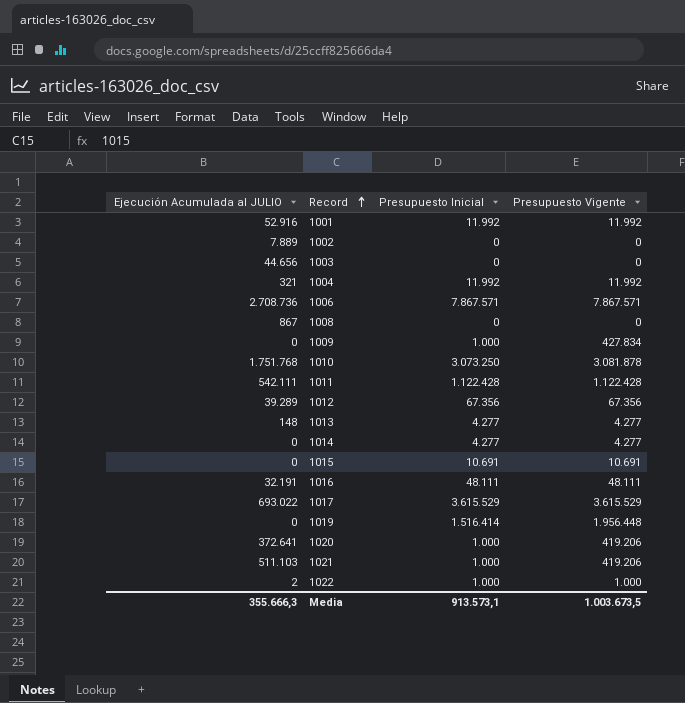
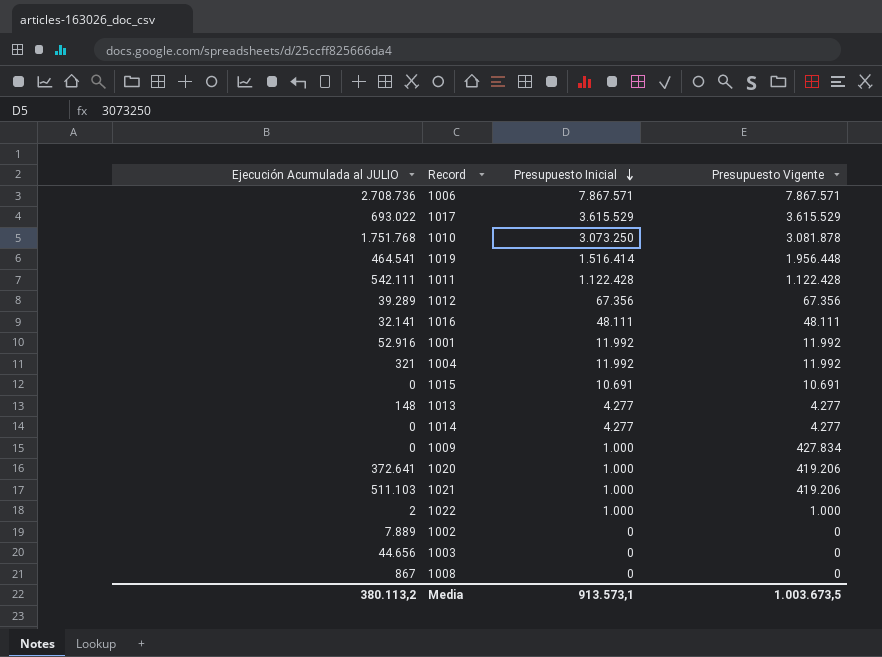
row order: Record ascending -> Presupuesto Inicial descending
1019 | Ejecución Acumulada al JULIO: 0 -> 464.541
1016 | Ejecución Acumulada al JULIO: 32.191 -> 32.141
Media | Ejecución Acumulada al JULIO: 355.666,3 -> 380.113,2

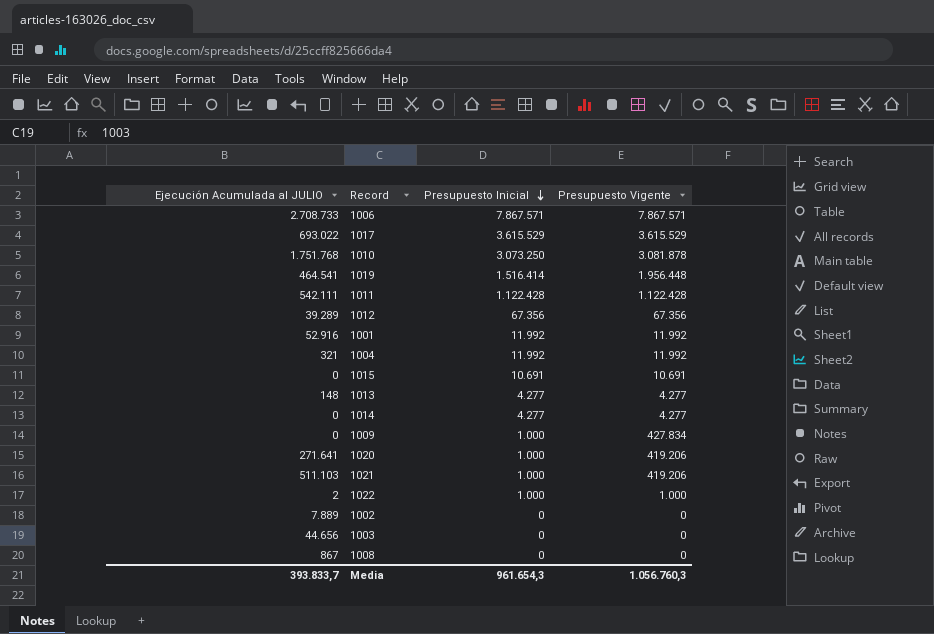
row 1016: 32.141 | 48.111 | 48.111 -> none
1006 | Ejecución Acumulada al JULIO: 2.708.736 -> 2.708.733
1020 | Ejecución Acumulada al JULIO: 372.641 -> 271.641
Media | Ejecución Acumulada al JULIO: 380.113,2 -> 393.833,7
Media | Presupuesto Inicial: 913.573,1 -> 961.654,3
Media | Presupuesto Vigente: 1.003.673,5 -> 1.056.760,3

